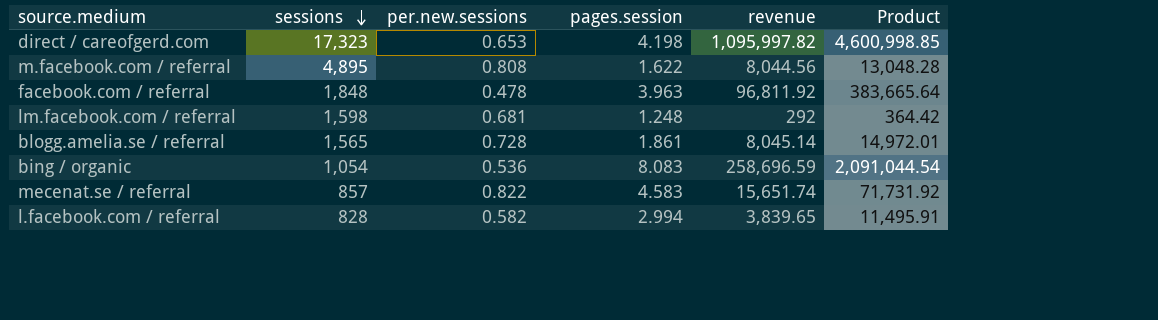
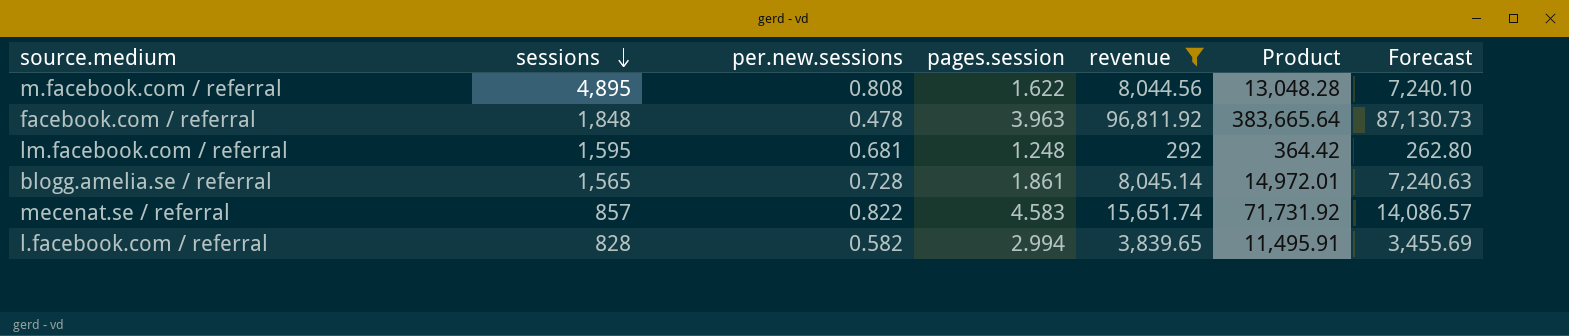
filter: none -> revenue <= 96,811.92
column Forecast | formula: none -> [revenue] * 0.9
lm.facebook.com / referral | sessions: 1,598 -> 1,595

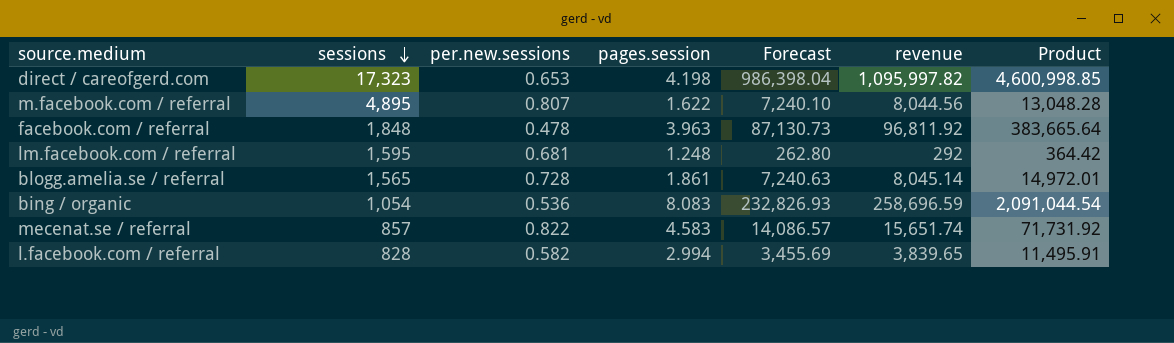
filter: revenue <= 96,811.92 -> none
column Forecast | position: 7 -> 5
m.facebook.com / referral | per.new.sessions: 0.808 -> 0.807

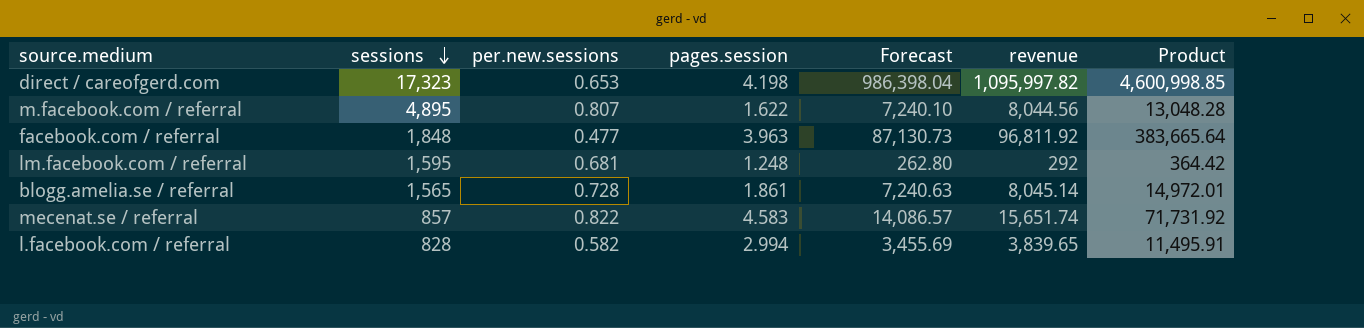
row bing / organic: 1,054 | 0.536 | 8.083 | 232,826.93 | 258,696.59 | 2,091,044.54 -> none
facebook.com / referral | per.new.sessions: 0.478 -> 0.477

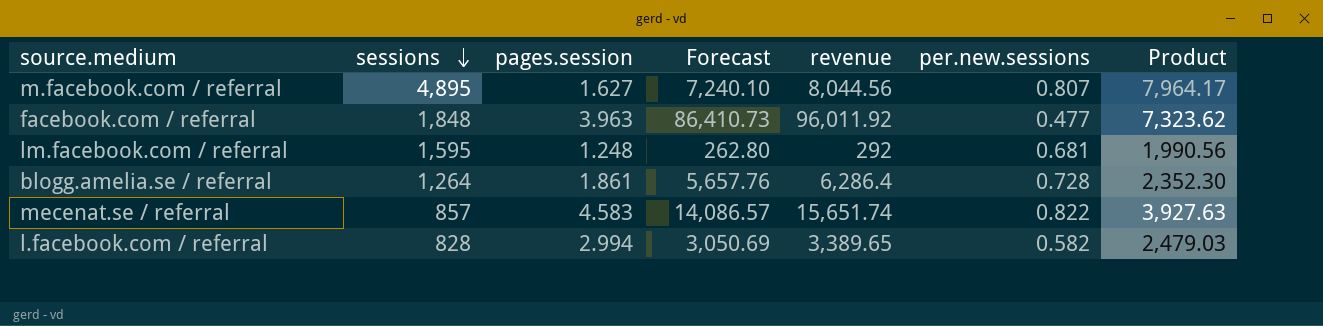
column per.new.sessions | position: 3 -> 6
column Product | formula: [pages.session] * [revenue] -> [sessions] * [pages.session]
row direct / careofgerd.com: 17,323 | 0.653 | 4.198 | 986,398.04 | 1,095,997.82 | 4,600,998.85 -> none
m.facebook.com / referral | pages.session: 1.622 -> 1.627
facebook.com / referral | Forecast: 87,130.73 -> 86,410.73
facebook.com / referral | revenue: 96,811.92 -> 96,011.92
blogg.amelia.se / referral | sessions: 1,565 -> 1,264
blogg.amelia.se / referral | Forecast: 7,240.63 -> 5,657.76
blogg.amelia.se / referral | revenue: 8,045.14 -> 6,286.4
l.facebook.com / referral | Forecast: 3,455.69 -> 3,050.69
l.facebook.com / referral | revenue: 3,839.65 -> 3,389.65

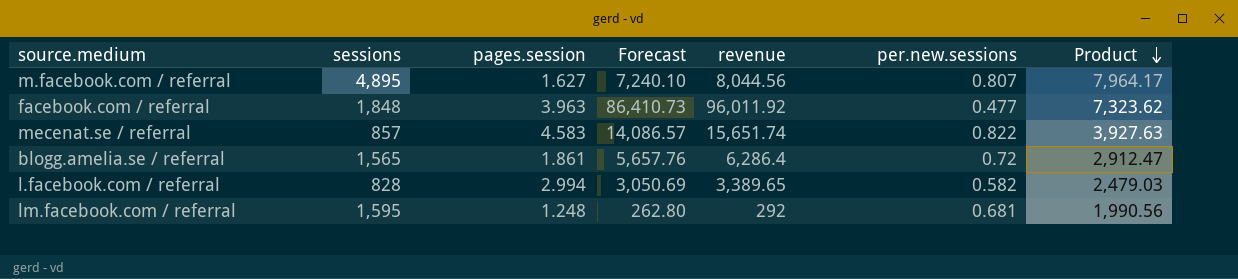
row order: sessions descending -> Product descending
blogg.amelia.se / referral | sessions: 1,264 -> 1,565
blogg.amelia.se / referral | per.new.sessions: 0.728 -> 0.72
blogg.amelia.se / referral | Product: 2,352.30 -> 2,912.47

